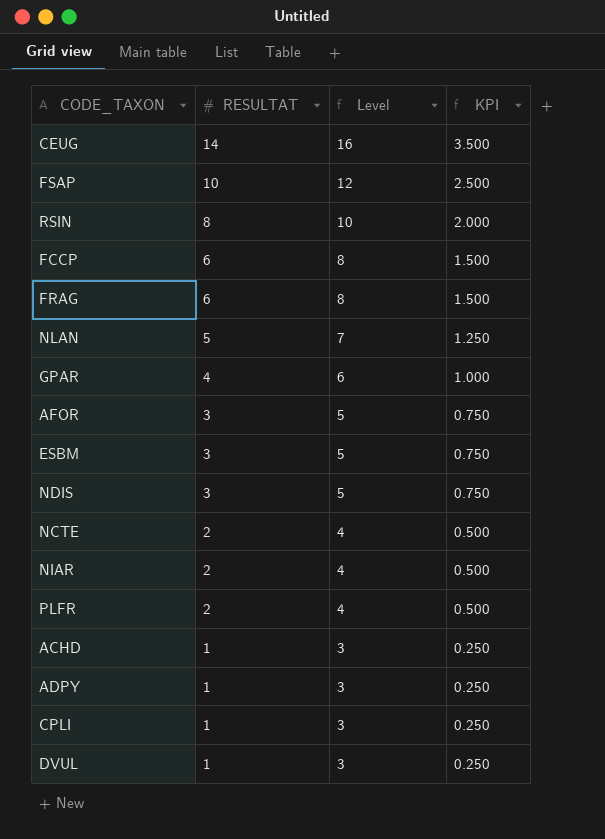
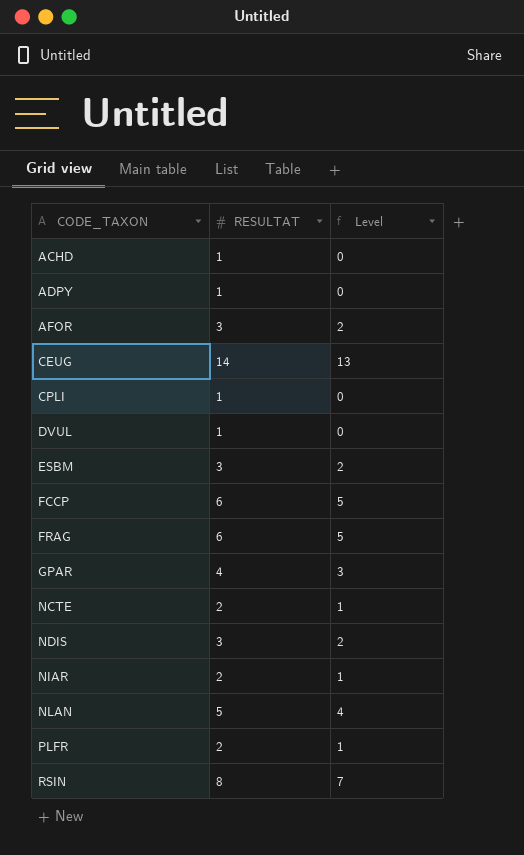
row order: RESULTAT descending -> CODE_TAXON ascending
column KPI | formula: [RESULTAT] * 0.25 -> none
column Level | formula: [RESULTAT] + 2 -> [RESULTAT] - 1
row FSAP: 10 | 12 | 2.500 -> none

